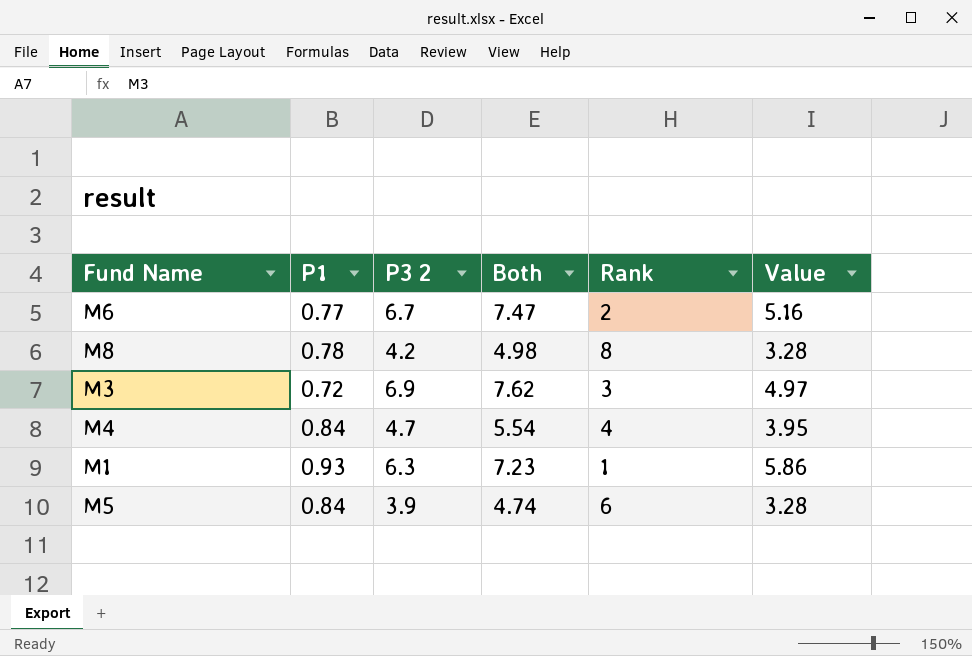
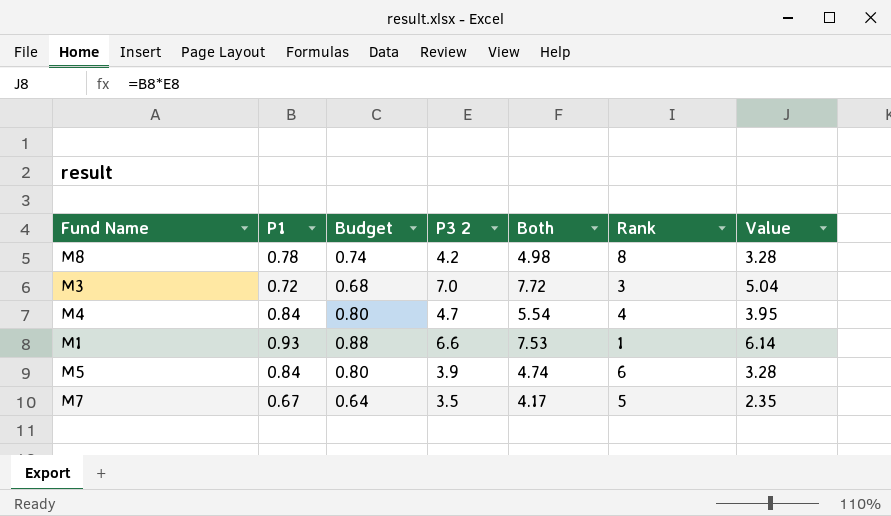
column Budget | formula: none -> [P1] * 0.95
row M6: 0.77 | 6.7 | 7.47 | 2 | 5.16 -> none
M3 | P3 2: 6.9 -> 7.0
M3 | Both: 7.62 -> 7.72
M3 | Value: 4.97 -> 5.04
M1 | P3 2: 6.3 -> 6.6
M1 | Both: 7.23 -> 7.53
M1 | Value: 5.86 -> 6.14
row M7: none -> 0.67 | 0.64 | 3.5 | 4.17 | 5 | 2.35

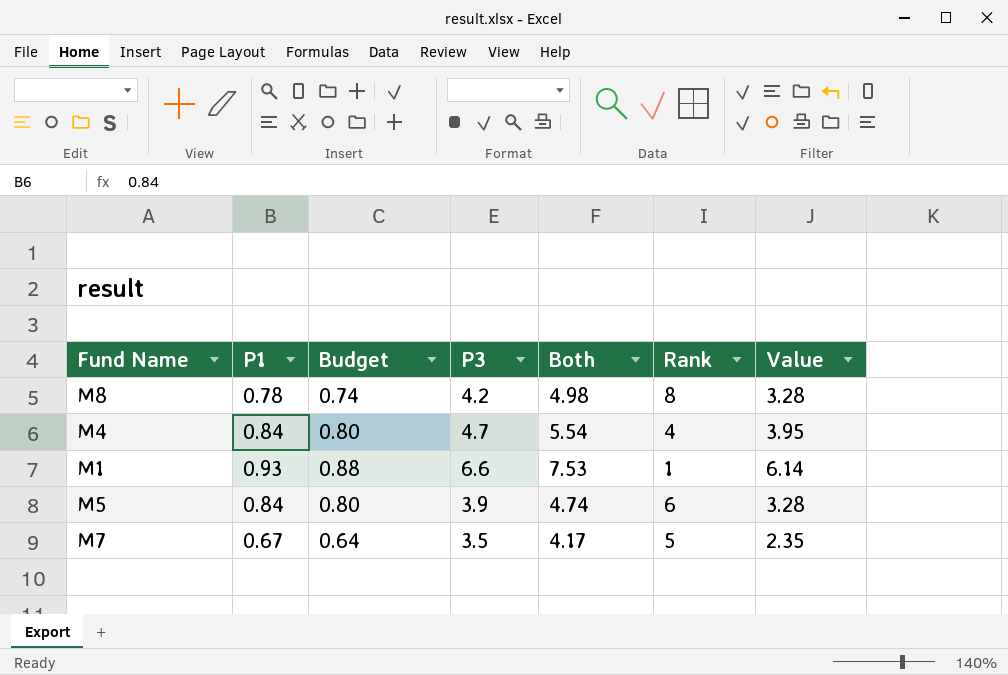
column name: P3 2 -> P3
row M3: 0.72 | 0.68 | 7.0 | 7.72 | 3 | 5.04 -> none

